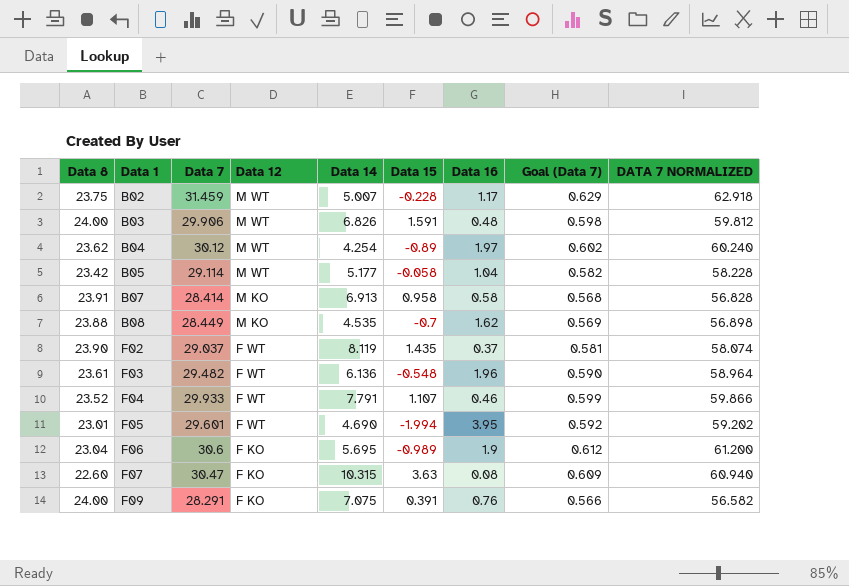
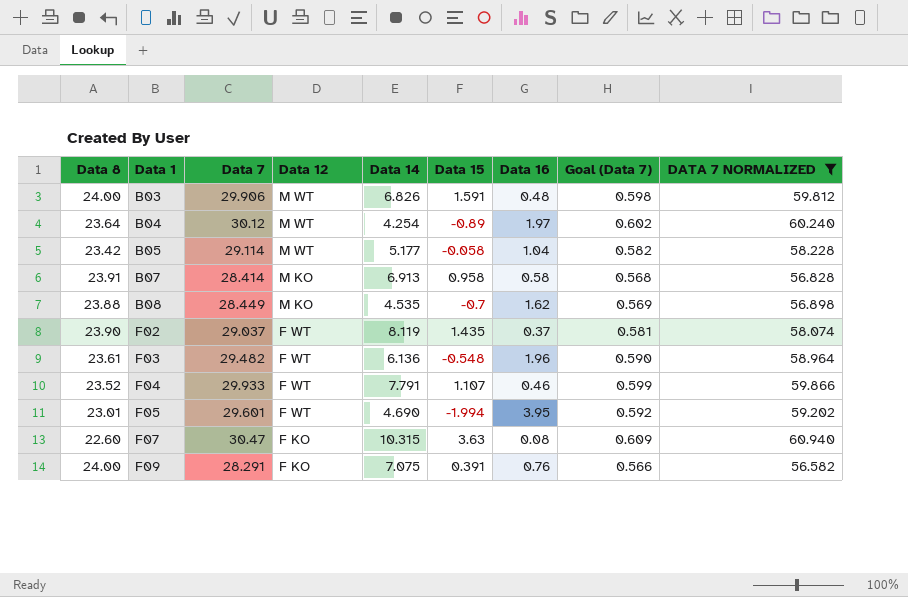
filter: none -> DATA 7 NORMALIZED <= 60.940
B04 | Data 8: 23.62 -> 23.64

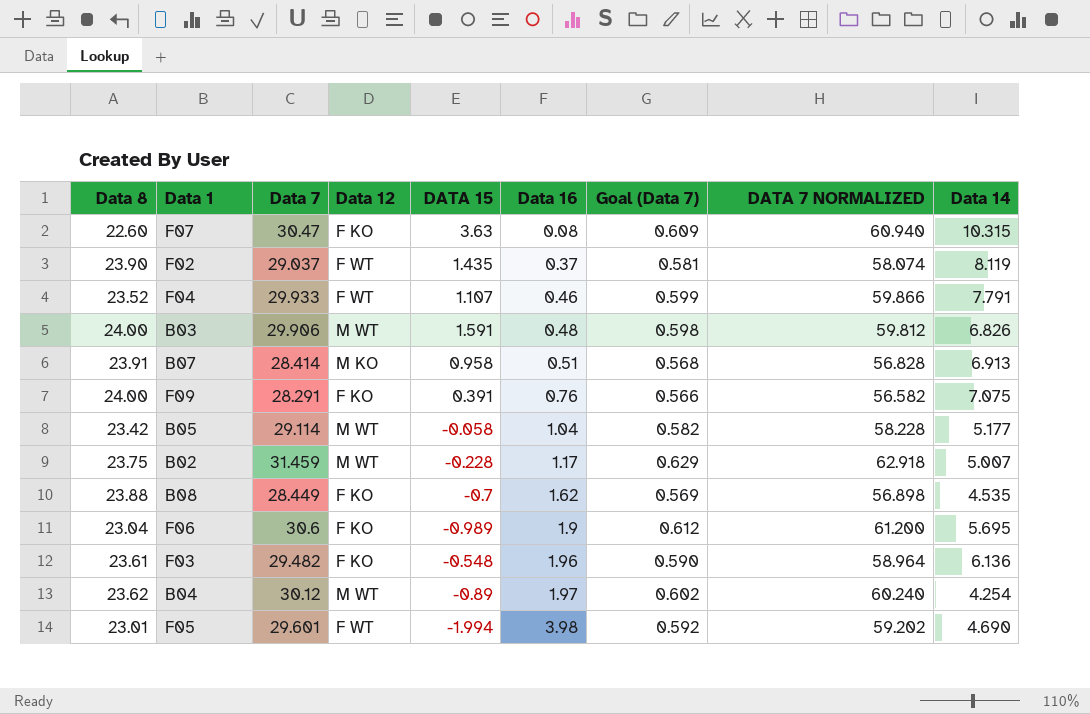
filter: DATA 7 NORMALIZED <= 60.940 -> none
row order: Data 1 ascending -> Data 16 ascending
column name: Data 15 -> DATA 15
column Data 14 | position: 5 -> 9
B07 | Data 16: 0.58 -> 0.51
B08 | Data 12: M KO -> F KO
F03 | Data 12: F WT -> F KO
B04 | Data 8: 23.64 -> 23.62
F05 | Data 16: 3.95 -> 3.98

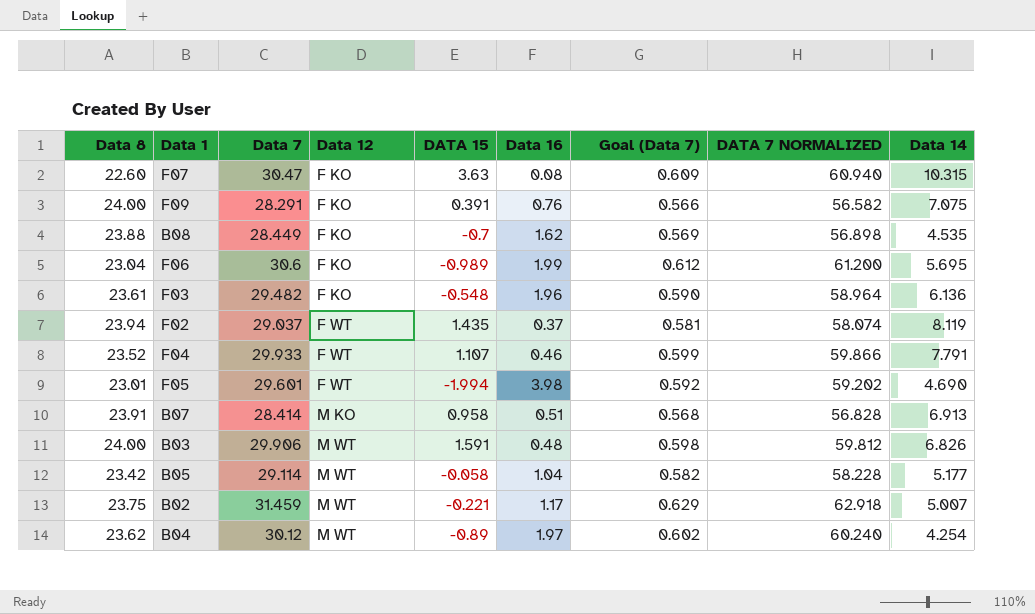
row order: Data 16 ascending -> Data 12 ascending
F06 | Data 16: 1.9 -> 1.99
F02 | Data 8: 23.90 -> 23.94
B02 | DATA 15: -0.228 -> -0.221

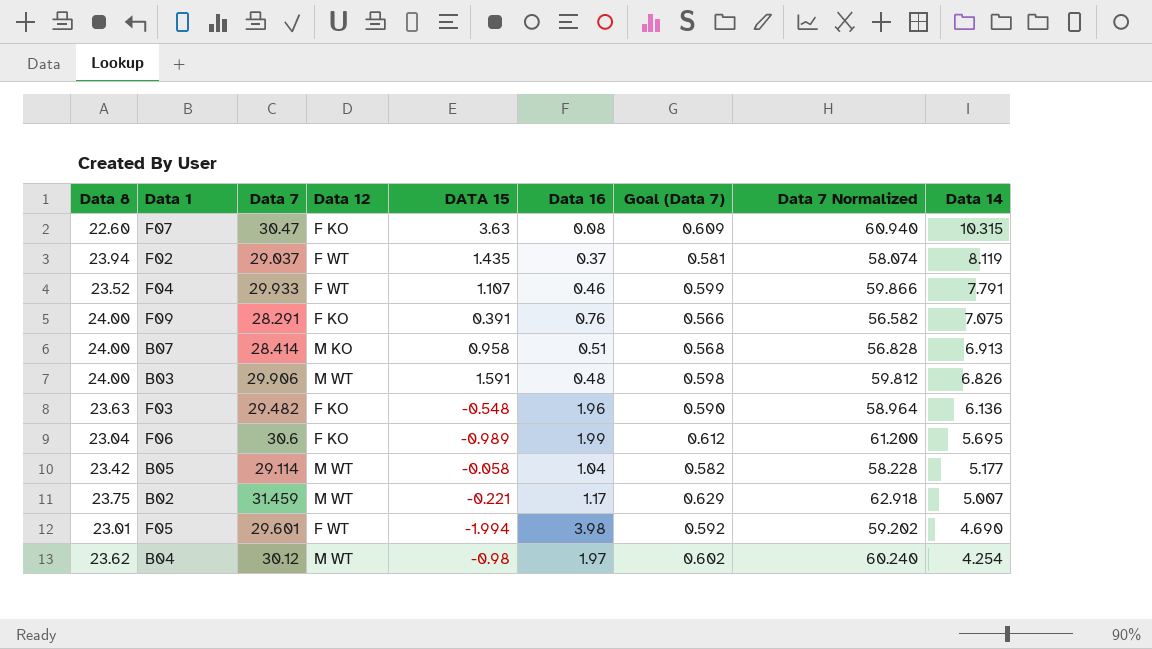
row order: Data 12 ascending -> Data 14 descending
column name: DATA 7 NORMALIZED -> Data 7 Normalized
row B08: 23.88 | 28.449 | F KO | -0.7 | 1.62 | 0.569 | 56.898 | 4.535 -> none
B07 | Data 8: 23.91 -> 24.00
F03 | Data 8: 23.61 -> 23.63
B04 | DATA 15: -0.89 -> -0.98

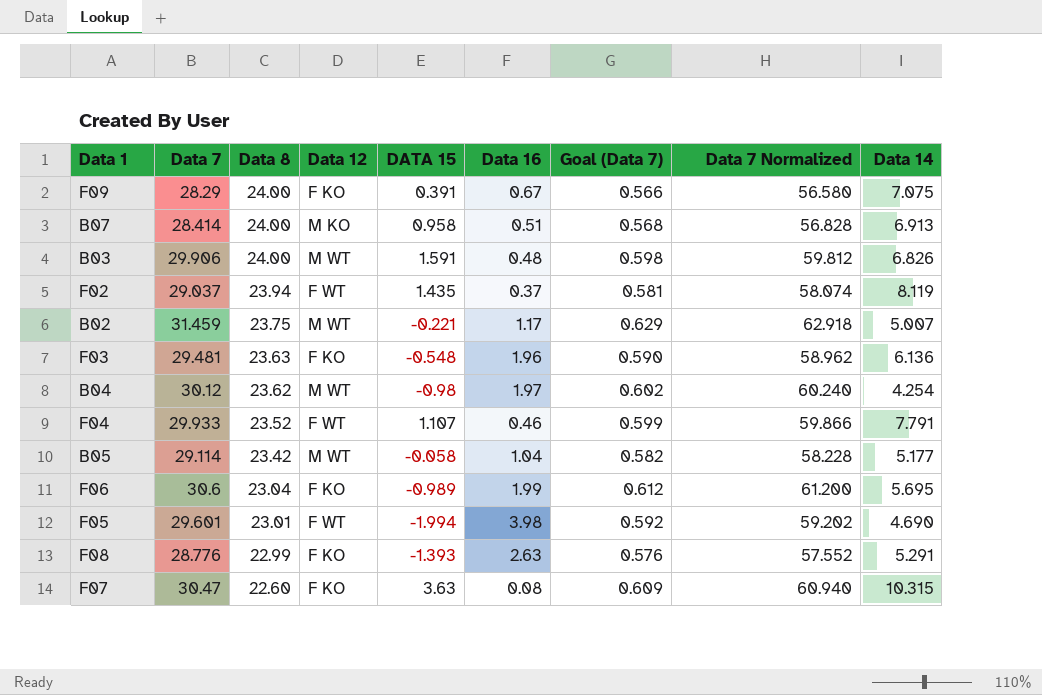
row order: Data 14 descending -> Data 8 descending
column Data 8 | position: 1 -> 3
F09 | Data 7: 28.291 -> 28.29
F09 | Data 16: 0.76 -> 0.67
F09 | Data 7 Normalized: 56.582 -> 56.580
F03 | Data 7: 29.482 -> 29.481
F03 | Data 7 Normalized: 58.964 -> 58.962
row F08: none -> 28.776 | 22.99 | F KO | -1.393 | 2.63 | 0.576 | 57.552 | 5.291

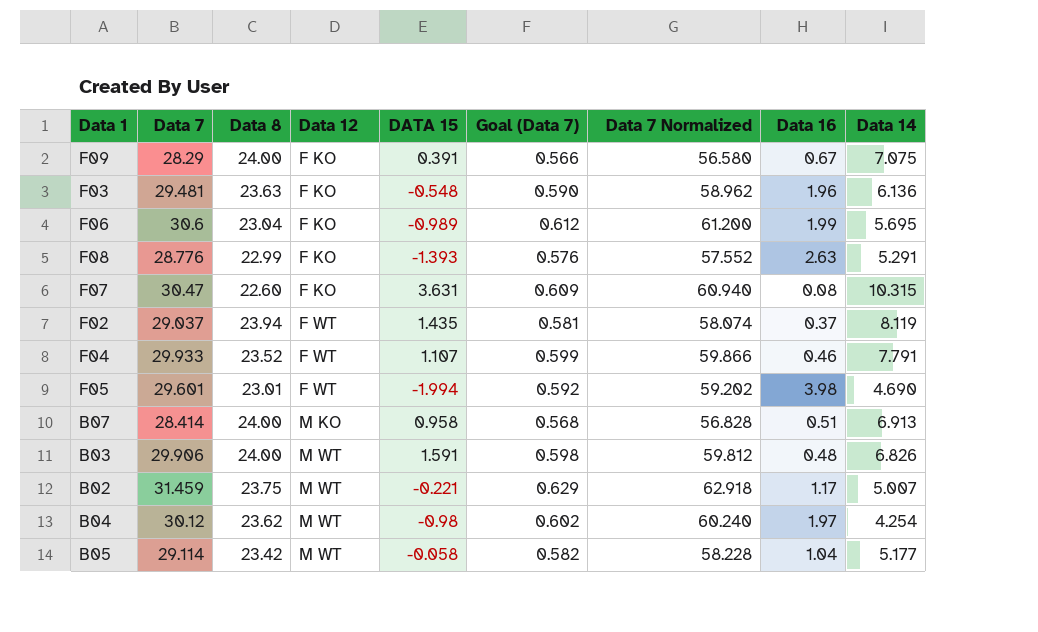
row order: Data 8 descending -> Data 12 ascending
column Data 16 | position: 6 -> 8
F07 | DATA 15: 3.63 -> 3.631

